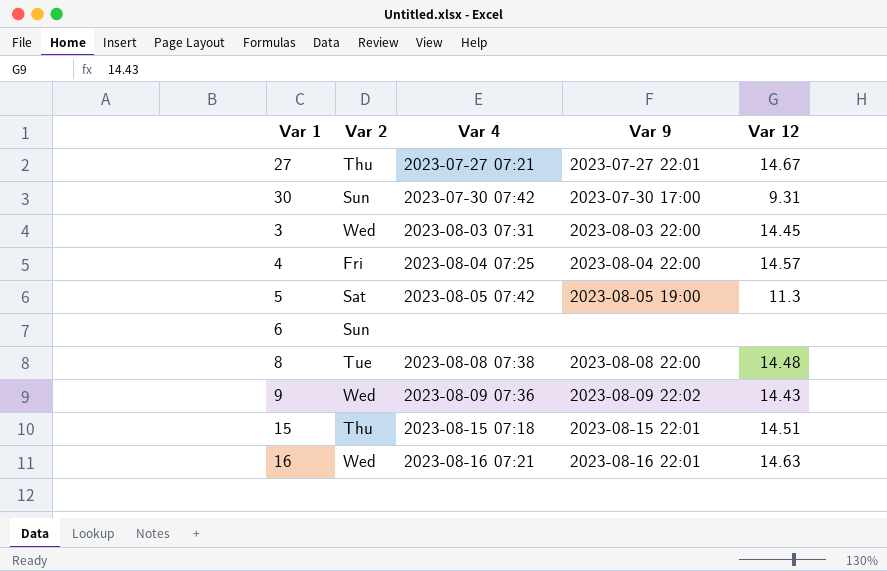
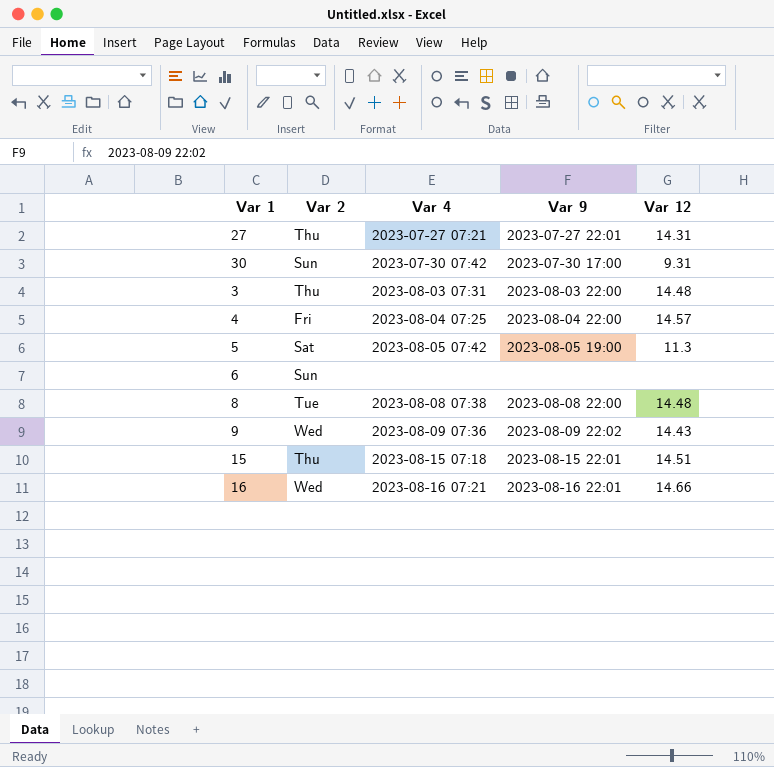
27 | Var 12: 14.67 -> 14.31
3 | Var 2: Wed -> Thu
3 | Var 12: 14.45 -> 14.48
16 | Var 12: 14.63 -> 14.66

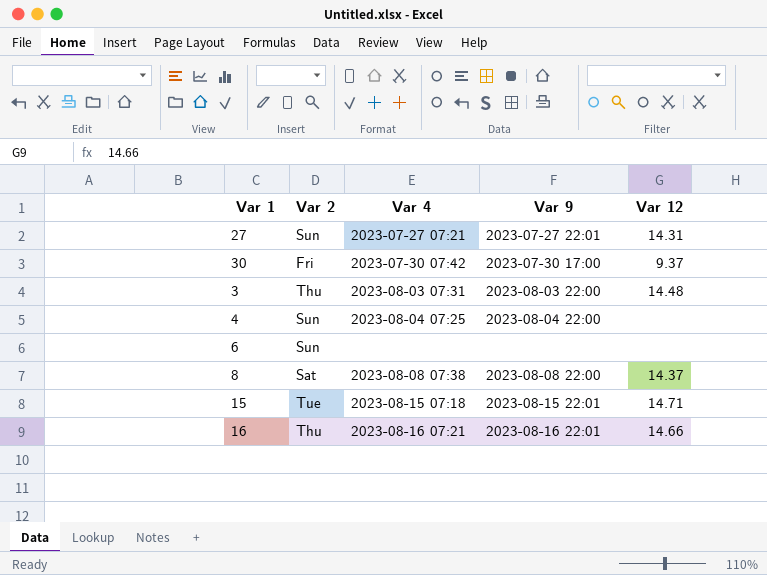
row 5: Sat | 2023-08-05 07:42 | 2023-08-05 19:00 | 11.3 -> none
row 9: Wed | 2023-08-09 07:36 | 2023-08-09 22:02 | 14.43 -> none
27 | Var 2: Thu -> Sun
30 | Var 2: Sun -> Fri
30 | Var 12: 9.31 -> 9.37
4 | Var 2: Fri -> Sun
4 | Var 12: 14.57 -> none
8 | Var 2: Tue -> Sat
8 | Var 12: 14.48 -> 14.37
15 | Var 2: Thu -> Tue
15 | Var 12: 14.51 -> 14.71
16 | Var 2: Wed -> Thu

